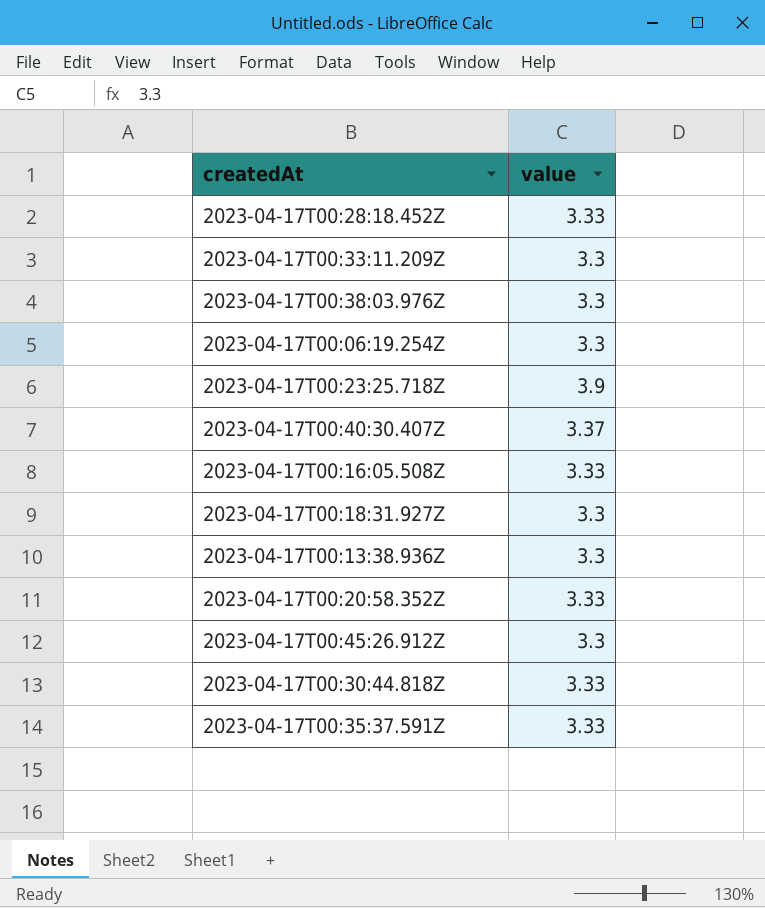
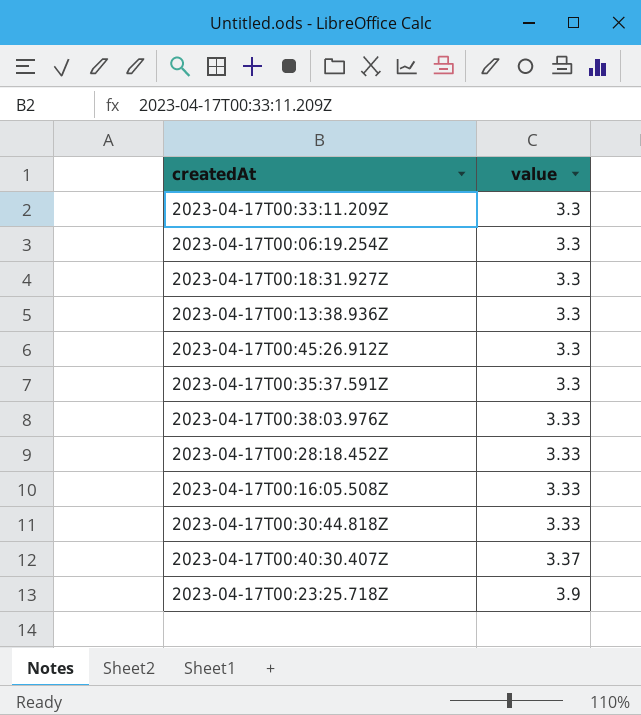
row order: none -> value ascending
row 2023-04-17T00:20:58.352Z: 3.33 -> none
2023-04-17T00:35:37.591Z | value: 3.33 -> 3.3
2023-04-17T00:38:03.976Z | value: 3.3 -> 3.33

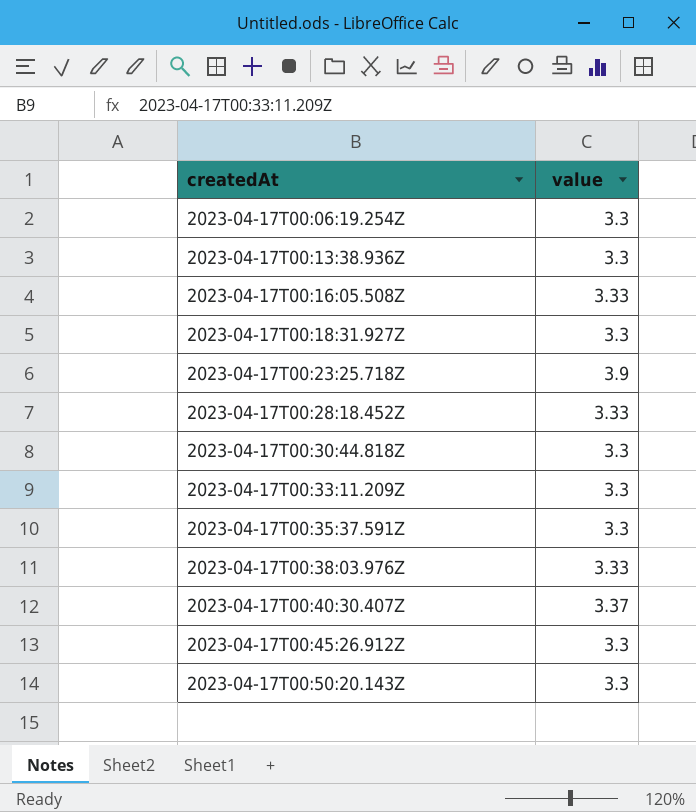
row order: value ascending -> createdAt ascending
2023-04-17T00:30:44.818Z | value: 3.33 -> 3.3
row 2023-04-17T00:50:20.143Z: none -> 3.3

